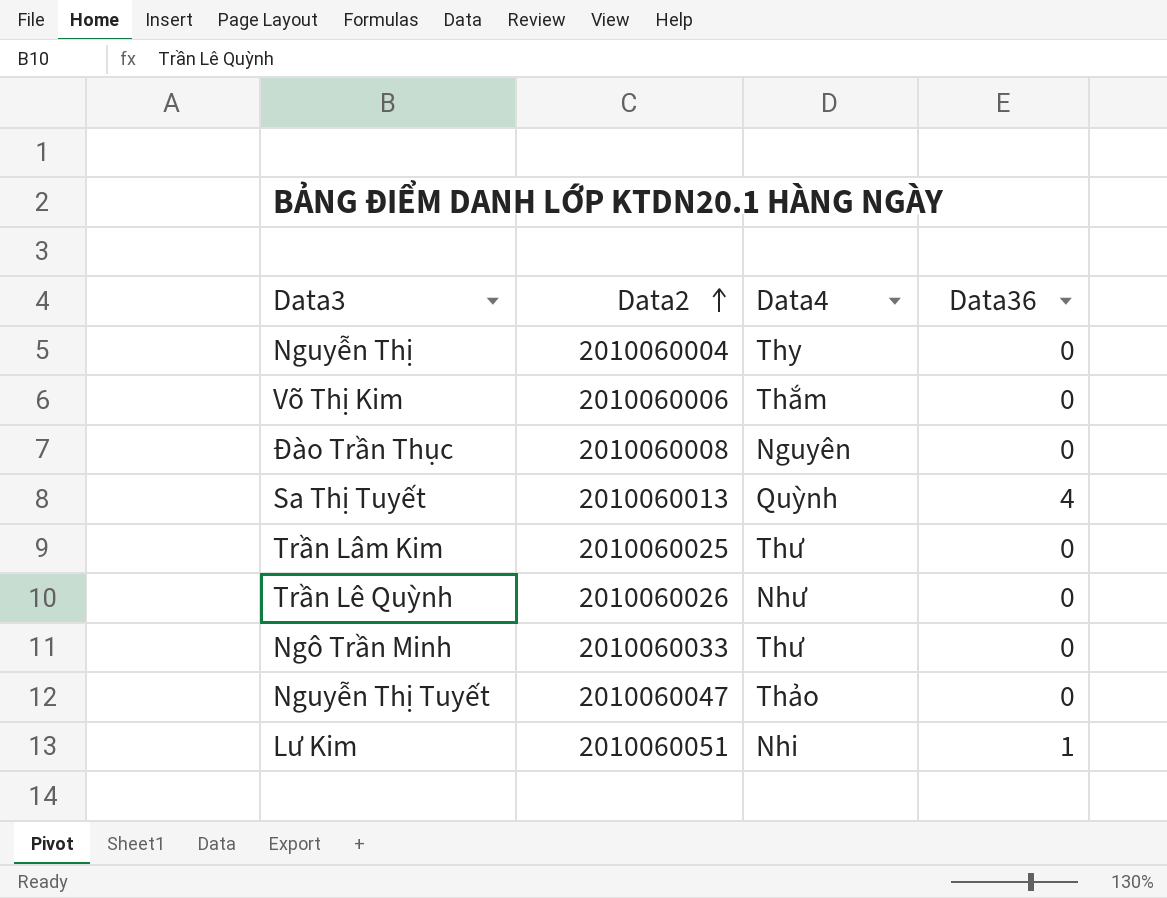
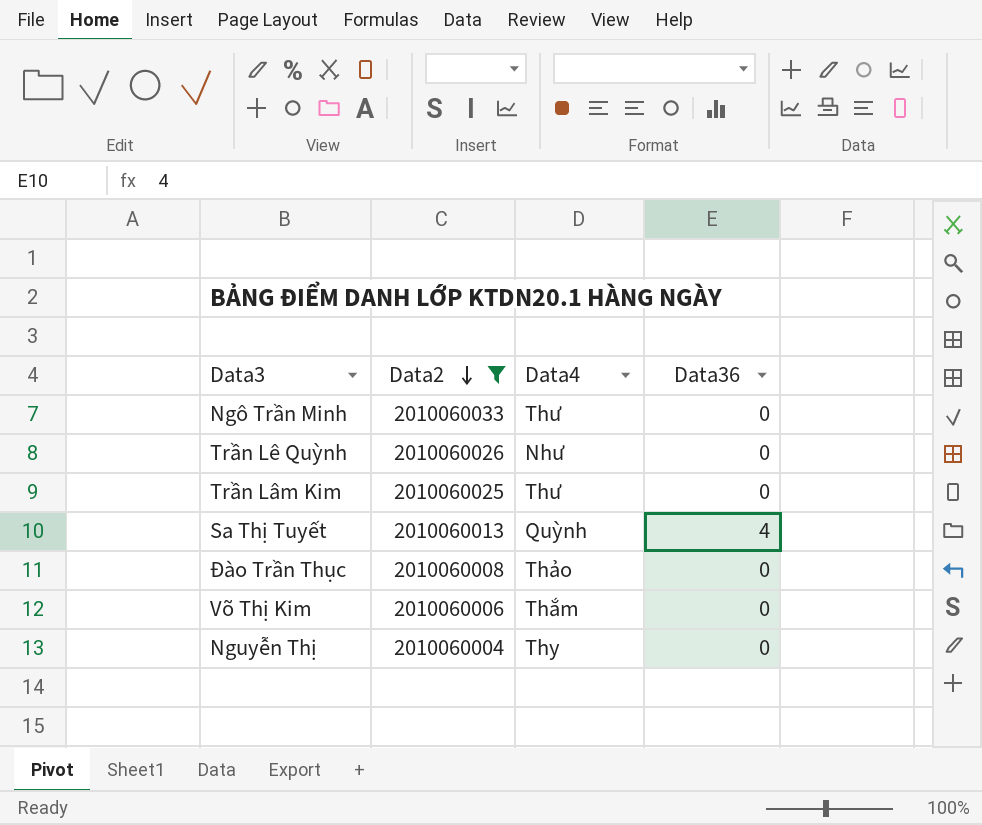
filter: none -> Data2 <= 2010060033
row order: Data2 ascending -> Data2 descending
Đào Trần Thục | Data4: Nguyên -> Thảo

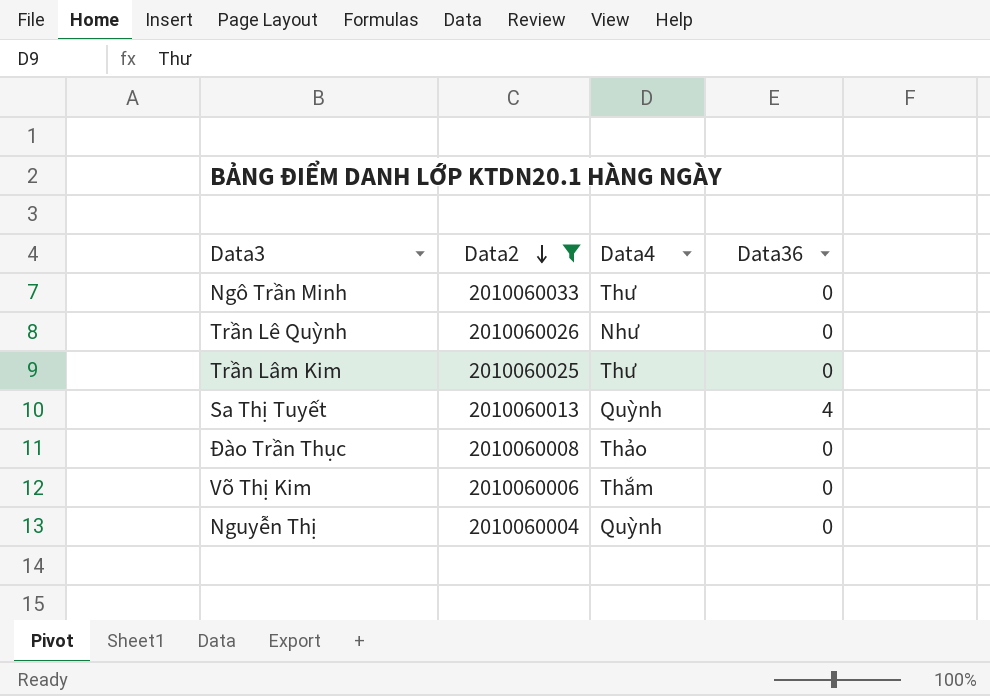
Nguyễn Thị | Data4: Thy -> Quỳnh

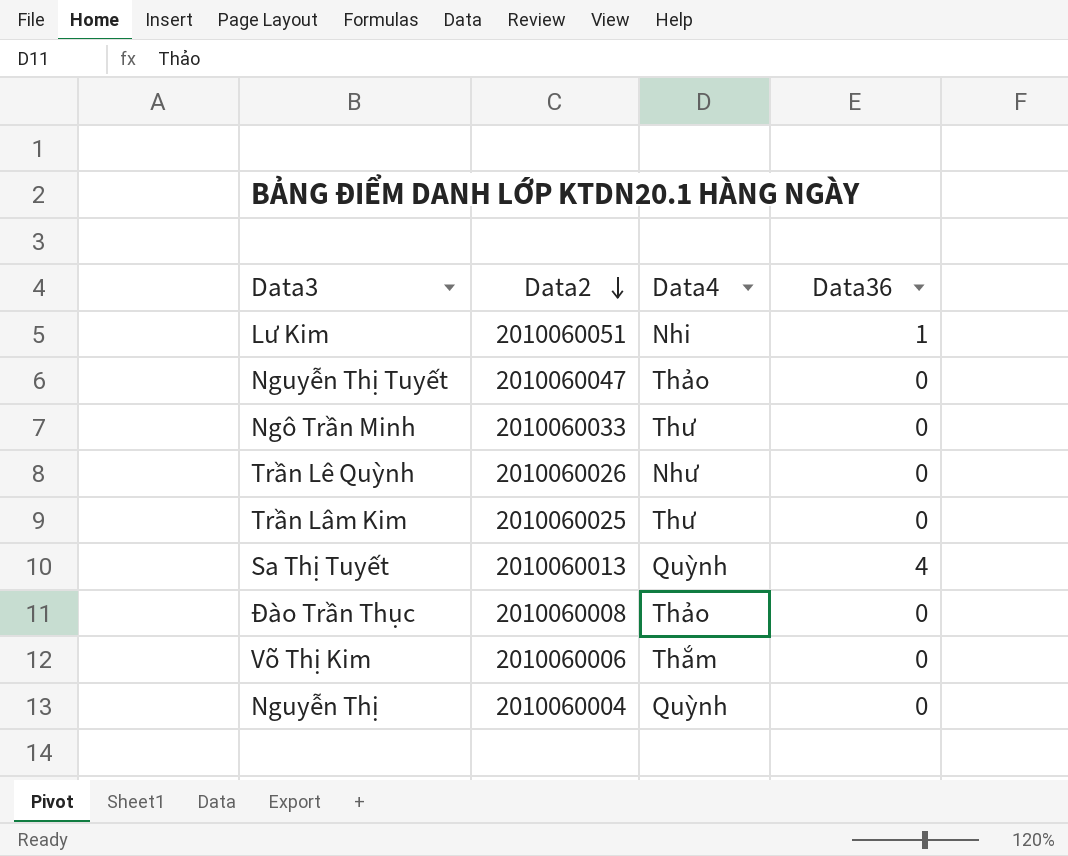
filter: Data2 <= 2010060033 -> none

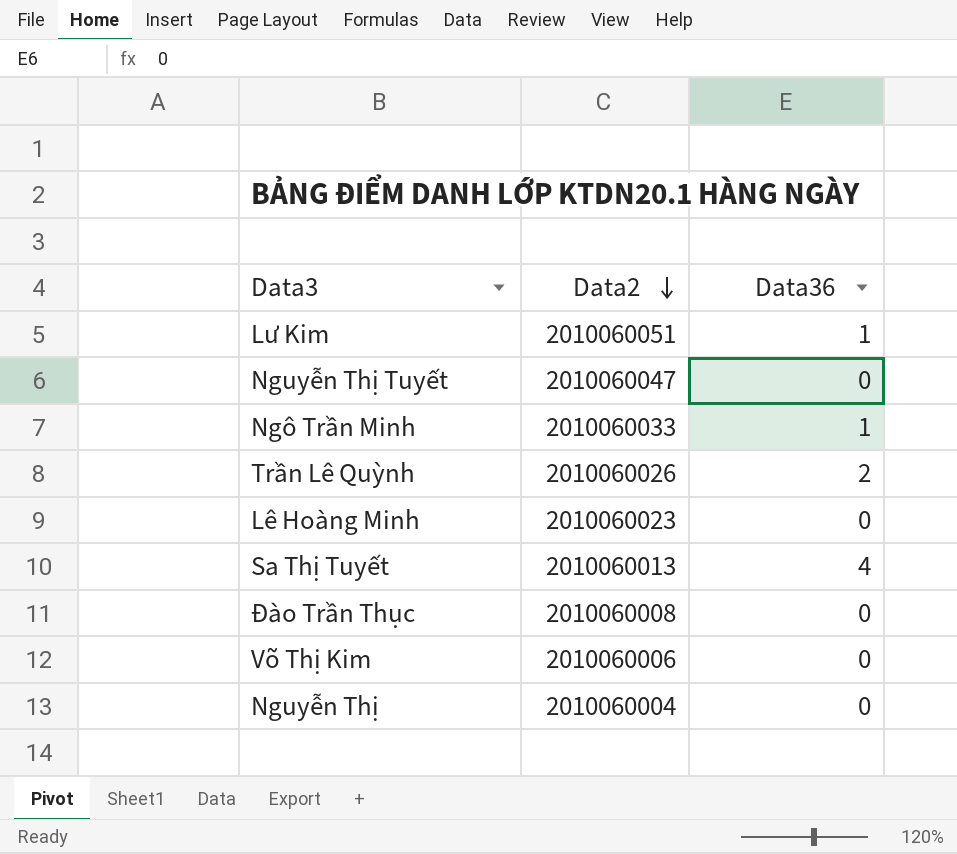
column Data4 | position: 3 -> none
row Trần Lâm Kim: 2010060025 | Thư | 0 -> none
Ngô Trần Minh | Data36: 0 -> 1
Trần Lê Quỳnh | Data36: 0 -> 2
row Lê Hoàng Minh: none -> 2010060023 | 0

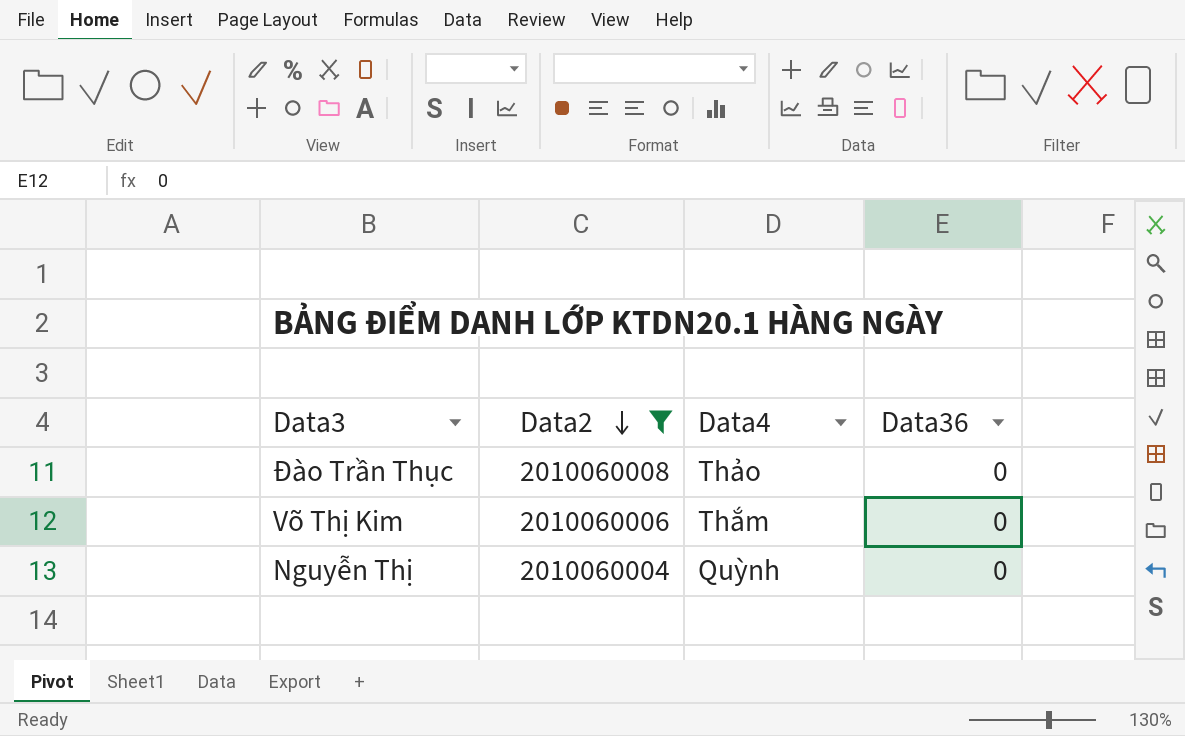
filter: none -> Data2 <= 2010060008
column Data4 | position: none -> 3

